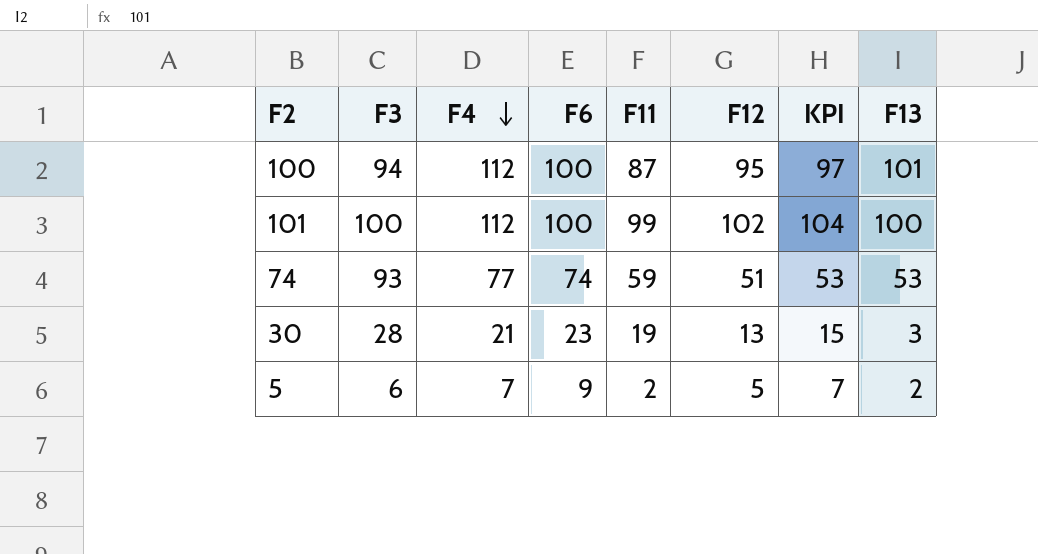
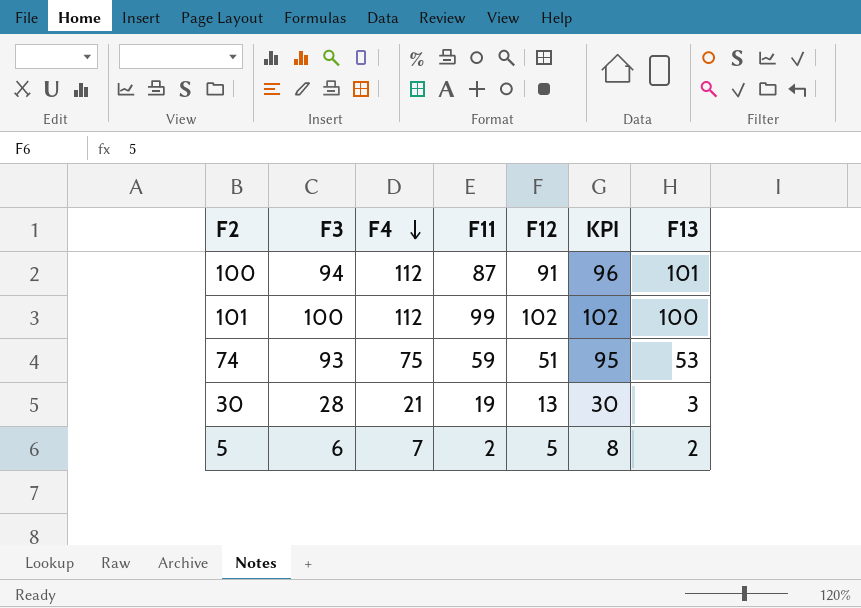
column F6 | position: 4 -> none
column KPI | formula: [F12] + 2 -> [F3] + 2
100 | F12: 95 -> 91
74 | F4: 77 -> 75

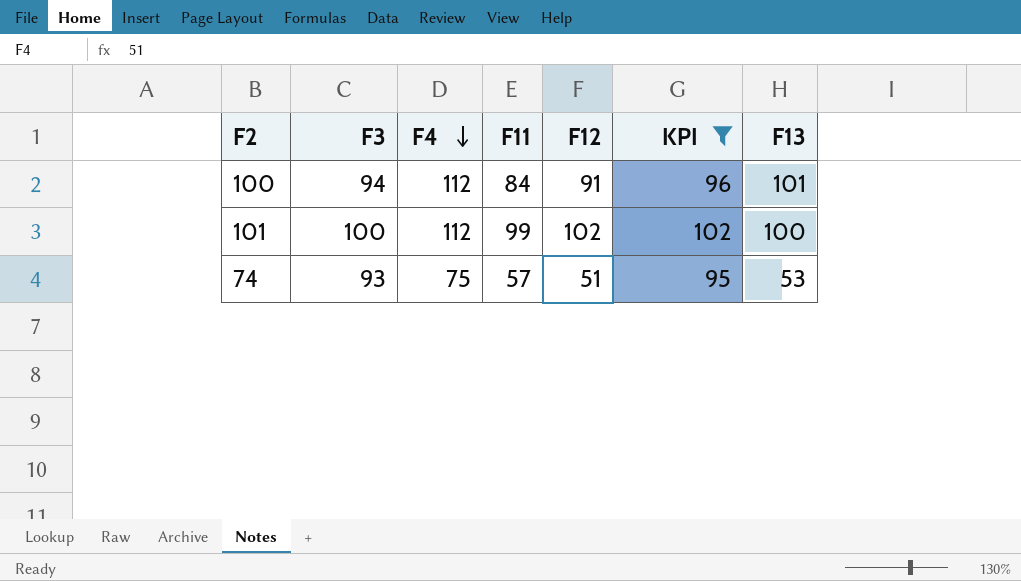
filter: none -> KPI >= 95
100 | F11: 87 -> 84
74 | F11: 59 -> 57

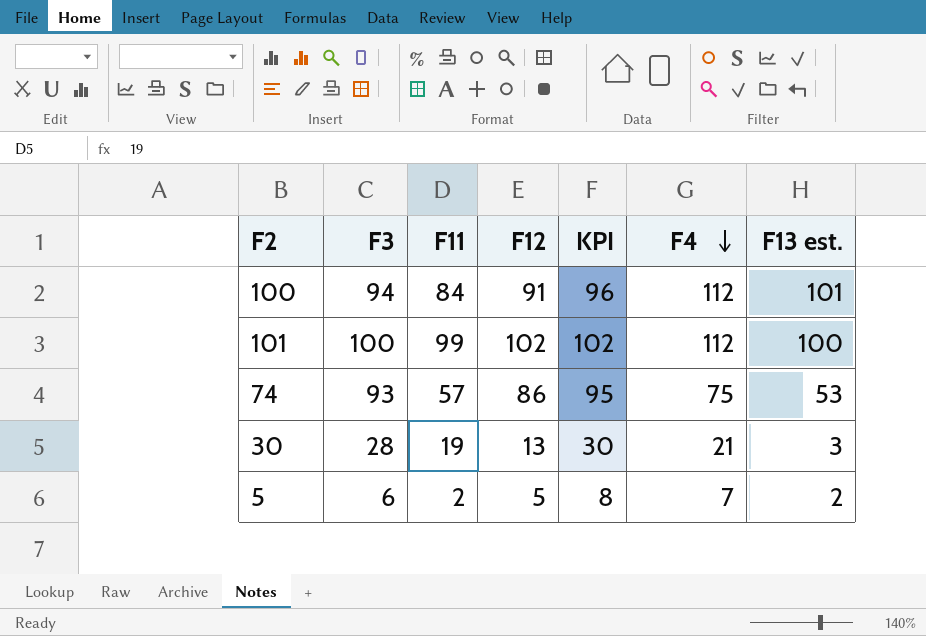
filter: KPI >= 95 -> none
column F4 | position: 3 -> 6
column name: F13 -> F13 est.
74 | F12: 51 -> 86

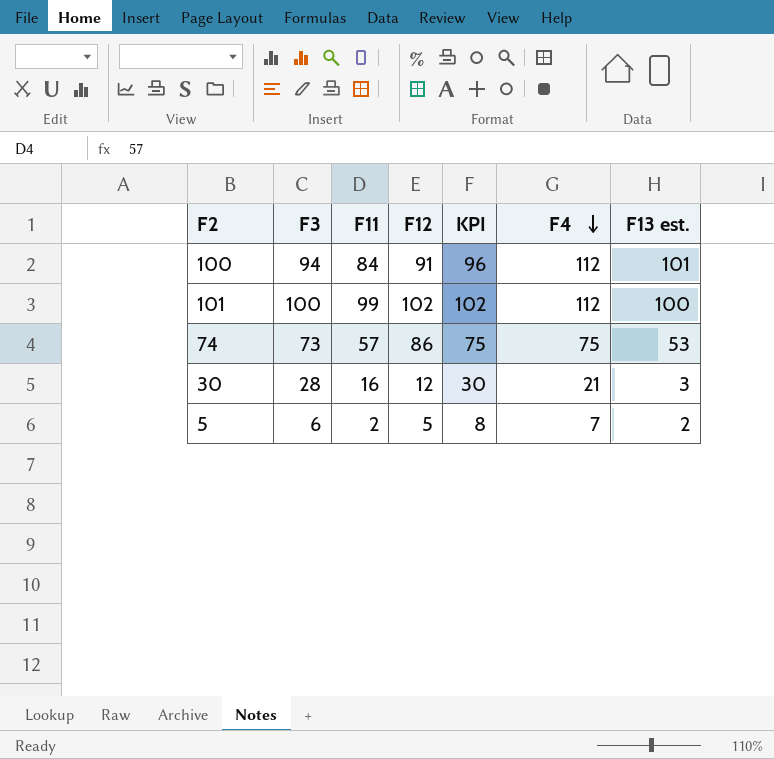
74 | F3: 93 -> 73
74 | KPI: 95 -> 75
30 | F11: 19 -> 16
30 | F12: 13 -> 12

